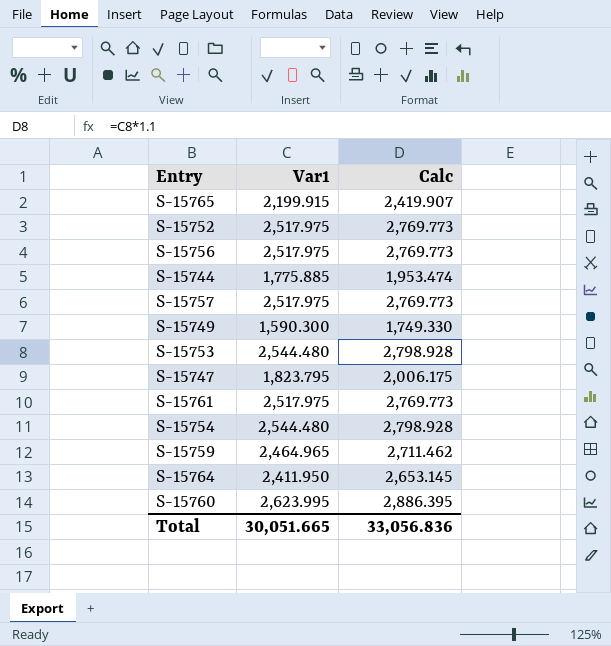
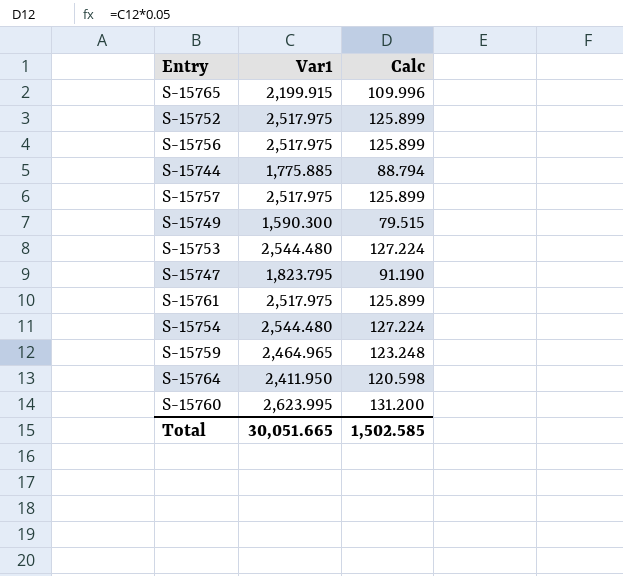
column Calc | formula: [Var1] * 1.1 -> [Var1] * 0.05
Total | Calc: 33,056.836 -> 1,502.585

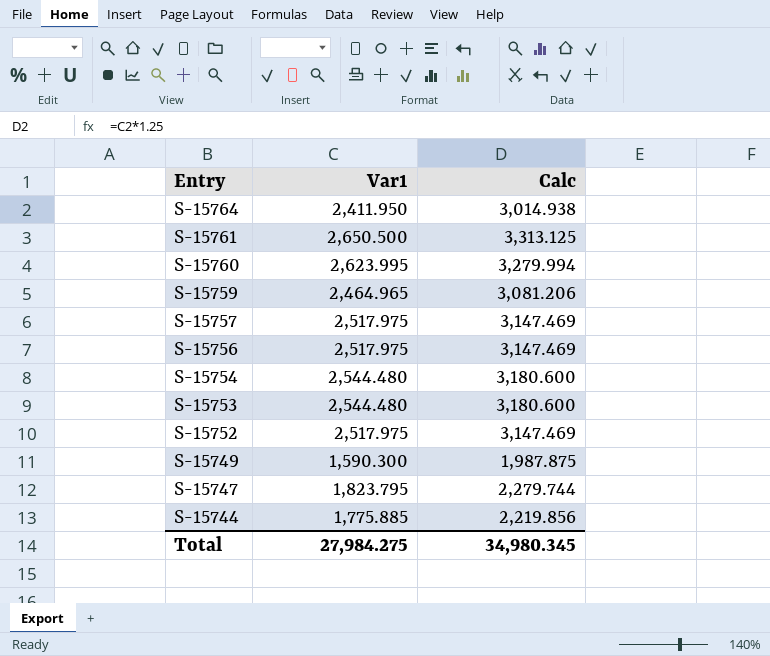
row order: none -> Entry descending
column Calc | formula: [Var1] * 0.05 -> [Var1] * 1.25
row S-15765: 2,199.915 | 109.996 -> none
S-15761 | Var1: 2,517.975 -> 2,650.500
Total | Var1: 30,051.665 -> 27,984.275
Total | Calc: 1,502.585 -> 34,980.345

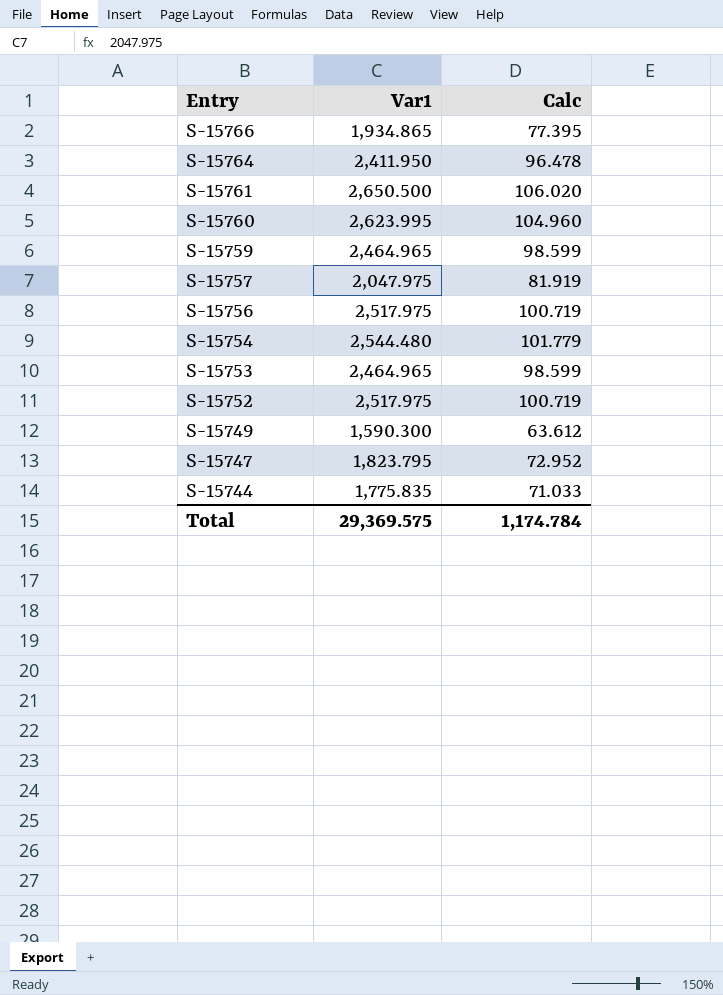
column Calc | formula: [Var1] * 1.25 -> [Var1] * 0.04
row S-15766: none -> 1,934.865 | 77.395
S-15757 | Var1: 2,517.975 -> 2,047.975
S-15753 | Var1: 2,544.480 -> 2,464.965
S-15744 | Var1: 1,775.885 -> 1,775.835
Total | Var1: 27,984.275 -> 29,369.575
Total | Calc: 34,980.345 -> 1,174.784

